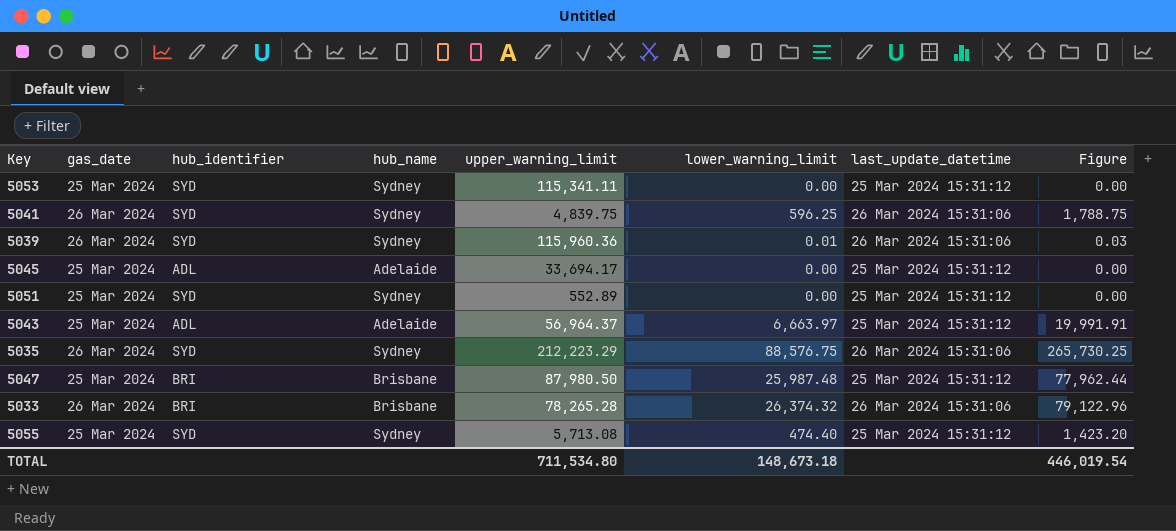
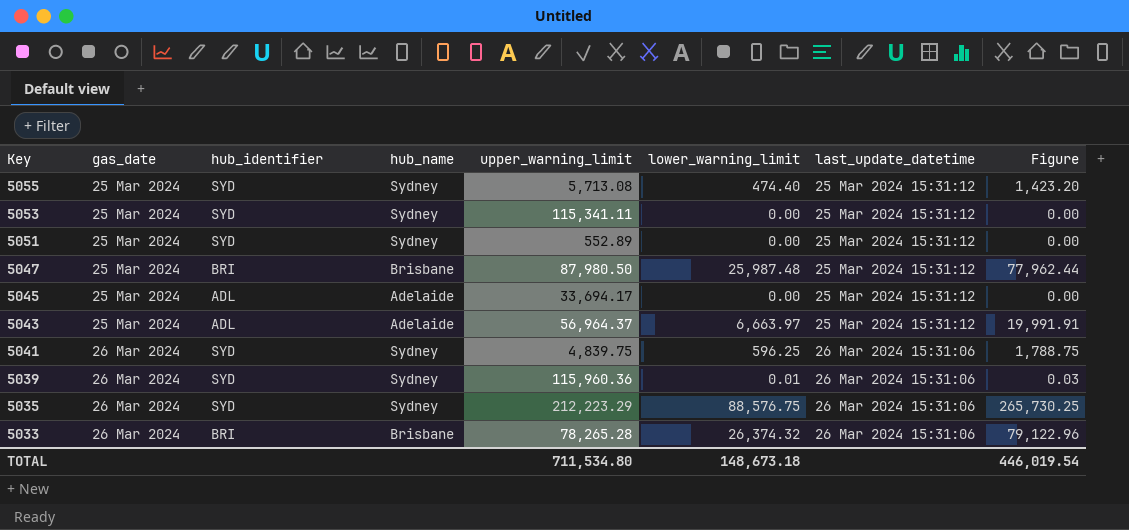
row order: none -> Key descending

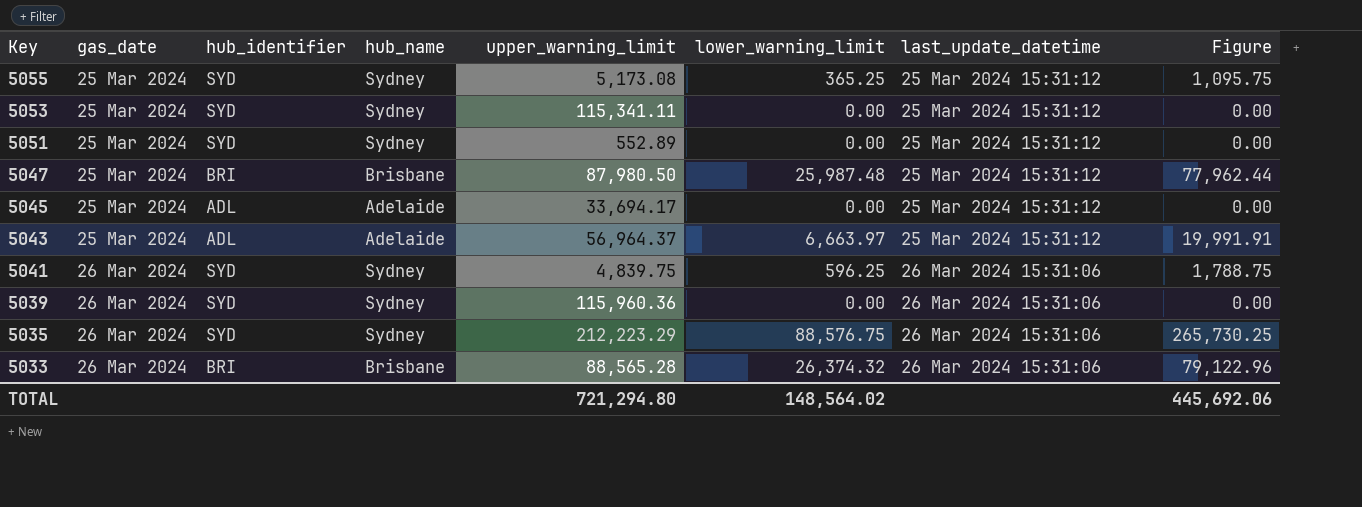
5055 | upper_warning_limit: 5,713.08 -> 5,173.08
5055 | lower_warning_limit: 474.40 -> 365.25
5055 | Figure: 1,423.20 -> 1,095.75
5039 | lower_warning_limit: 0.01 -> 0.00
5039 | Figure: 0.03 -> 0.00
5033 | upper_warning_limit: 78,265.28 -> 88,565.28
TOTAL | upper_warning_limit: 711,534.80 -> 721,294.80
TOTAL | lower_warning_limit: 148,673.18 -> 148,564.02
TOTAL | Figure: 446,019.54 -> 445,692.06

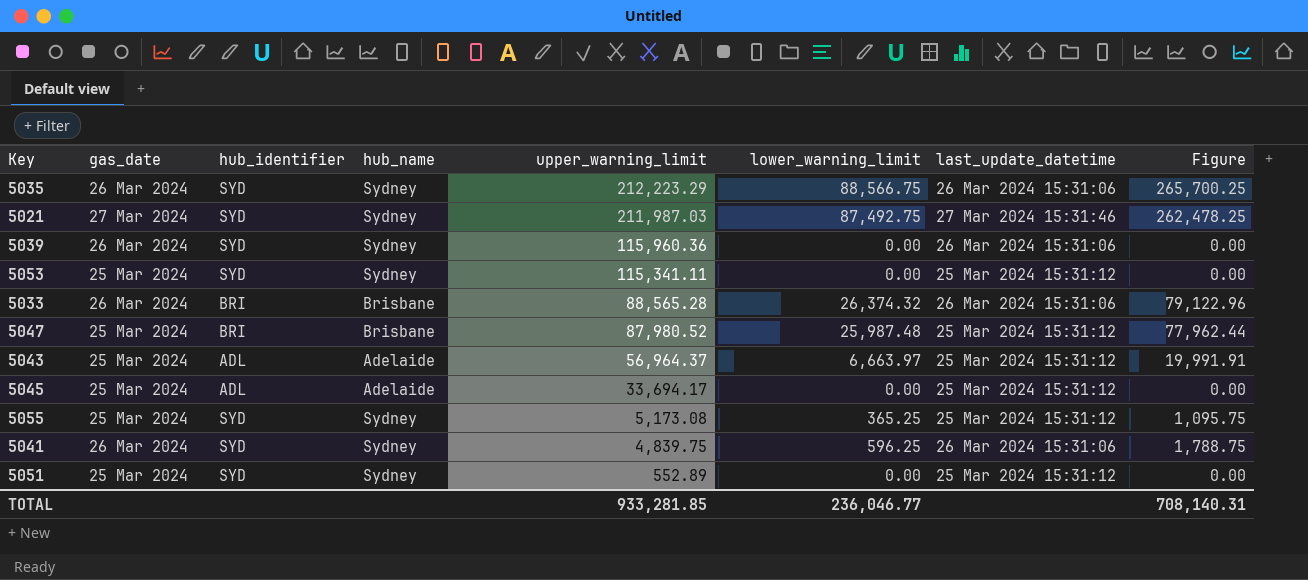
row order: Key descending -> upper_warning_limit descending
5035 | lower_warning_limit: 88,576.75 -> 88,566.75
5035 | Figure: 265,730.25 -> 265,700.25
row 5021: none -> 27 Mar 2024 | SYD | Sydney | 211,987.03 | 87,492.75 | 27 Mar 2024 15:31:46 | 262,478.25
5047 | upper_warning_limit: 87,980.50 -> 87,980.52
TOTAL | upper_warning_limit: 721,294.80 -> 933,281.85
TOTAL | lower_warning_limit: 148,564.02 -> 236,046.77
TOTAL | Figure: 445,692.06 -> 708,140.31

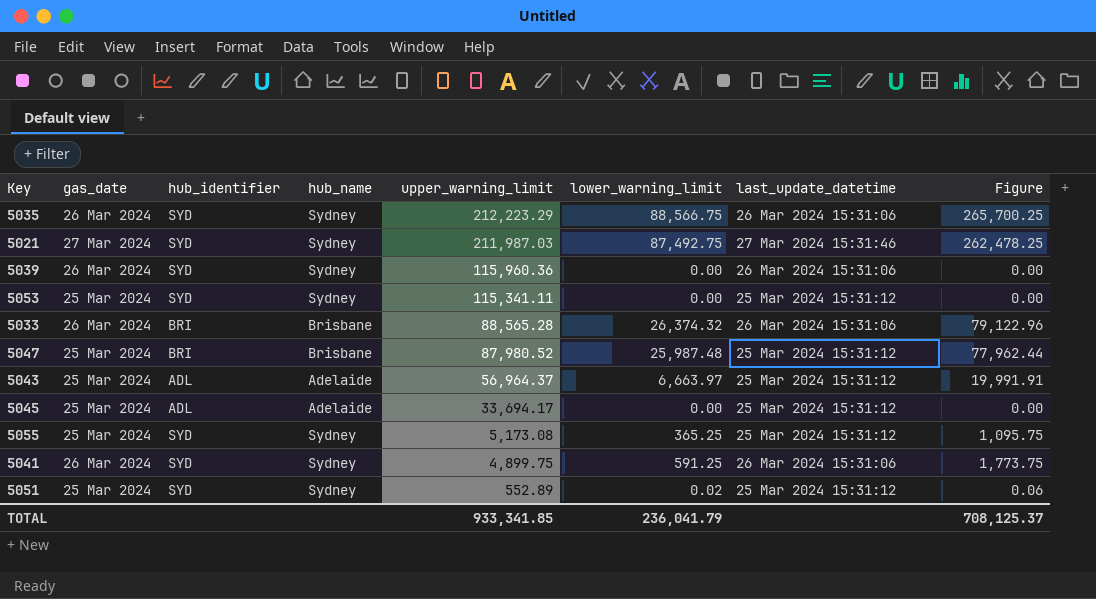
5041 | upper_warning_limit: 4,839.75 -> 4,899.75
5041 | lower_warning_limit: 596.25 -> 591.25
5041 | Figure: 1,788.75 -> 1,773.75
5051 | lower_warning_limit: 0.00 -> 0.02
5051 | Figure: 0.00 -> 0.06
TOTAL | upper_warning_limit: 933,281.85 -> 933,341.85
TOTAL | lower_warning_limit: 236,046.77 -> 236,041.79
TOTAL | Figure: 708,140.31 -> 708,125.37

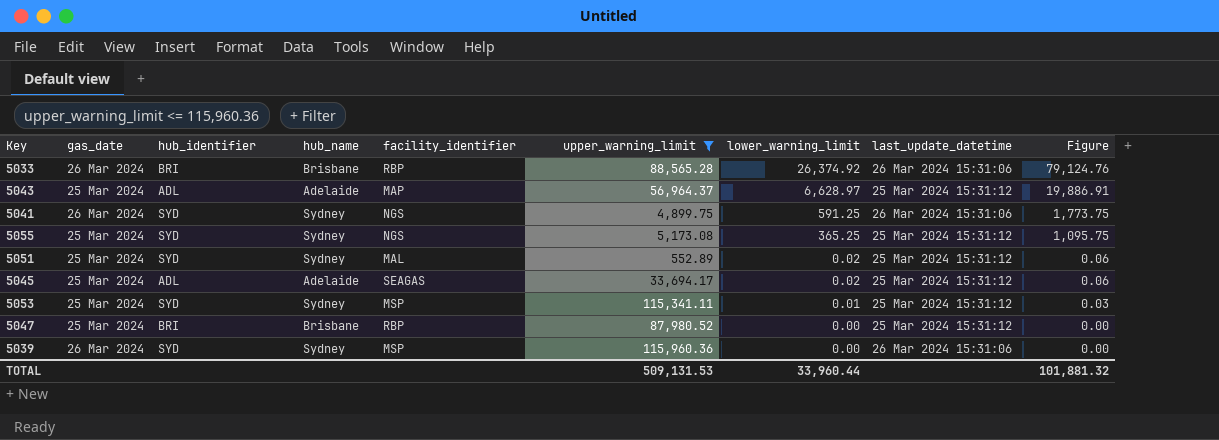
filter: none -> upper_warning_limit <= 115,960.36
row order: upper_warning_limit descending -> lower_warning_limit descending
column facility_identifier | position: none -> 5
5033 | lower_warning_limit: 26,374.32 -> 26,374.92
5033 | Figure: 79,122.96 -> 79,124.76
5043 | lower_warning_limit: 6,663.97 -> 6,628.97
5043 | Figure: 19,991.91 -> 19,886.91
5045 | lower_warning_limit: 0.00 -> 0.02
5045 | Figure: 0.00 -> 0.06
5053 | lower_warning_limit: 0.00 -> 0.01
5053 | Figure: 0.00 -> 0.03
5047 | lower_warning_limit: 25,987.48 -> 0.00
5047 | Figure: 77,962.44 -> 0.00
TOTAL | upper_warning_limit: 933,341.85 -> 509,131.53
TOTAL | lower_warning_limit: 236,041.79 -> 33,960.44
TOTAL | Figure: 708,125.37 -> 101,881.32

